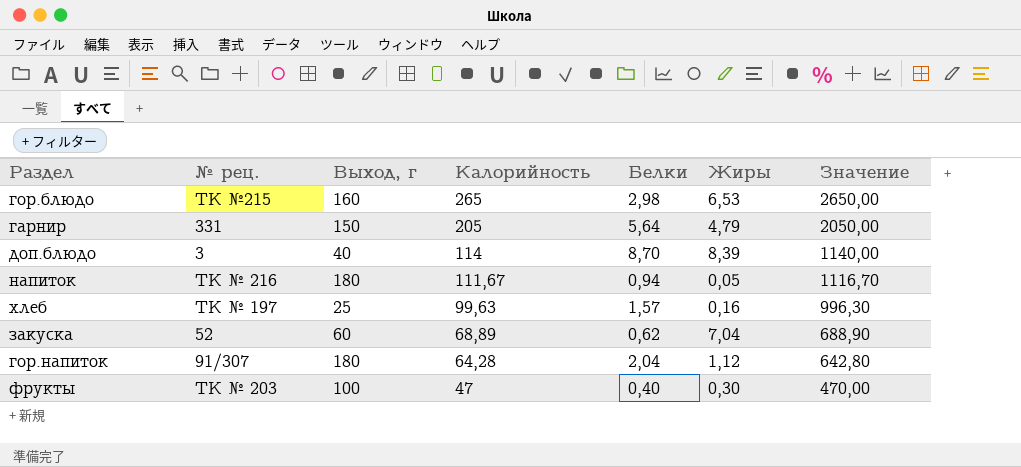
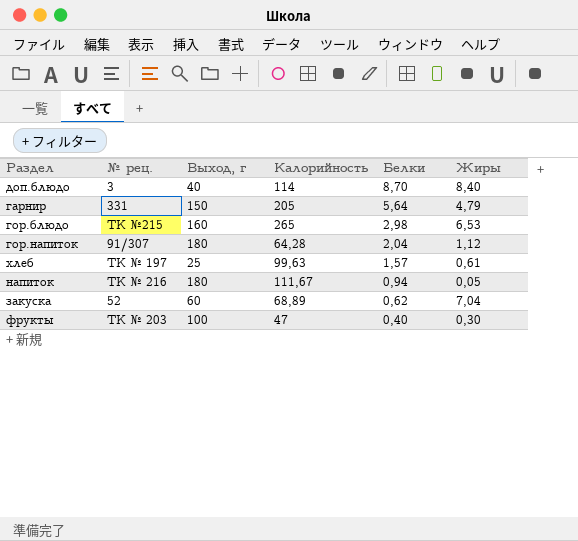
row order: Калорийность descending -> Белки descending
column Значение | formula: [Калорийность] * 10 -> none
доп.блюдо | Жиры: 8,39 -> 8,40
хлеб | Жиры: 0,16 -> 0,61

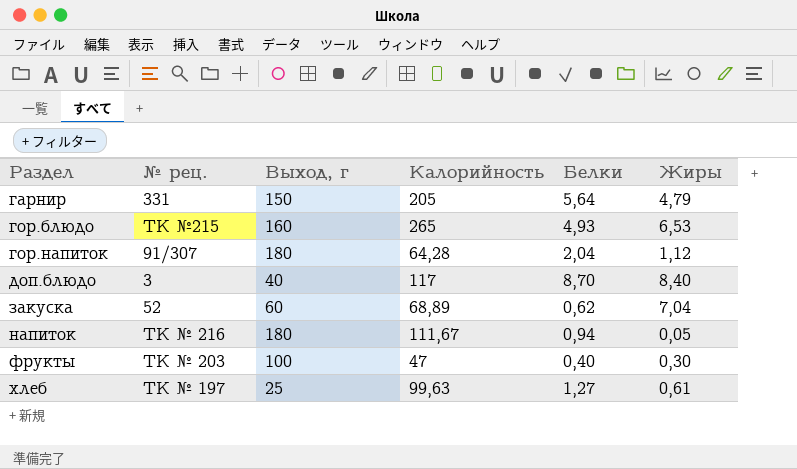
row order: Белки descending -> Раздел ascending
гор.блюдо | Белки: 2,98 -> 4,93
доп.блюдо | Калорийность: 114 -> 117
хлеб | Белки: 1,57 -> 1,27

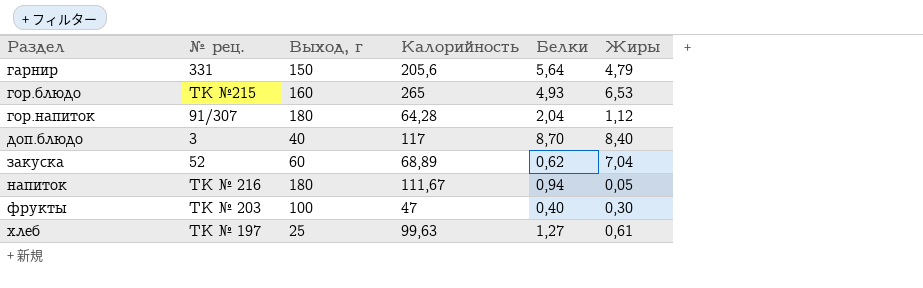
гарнир | Калорийность: 205 -> 205,6

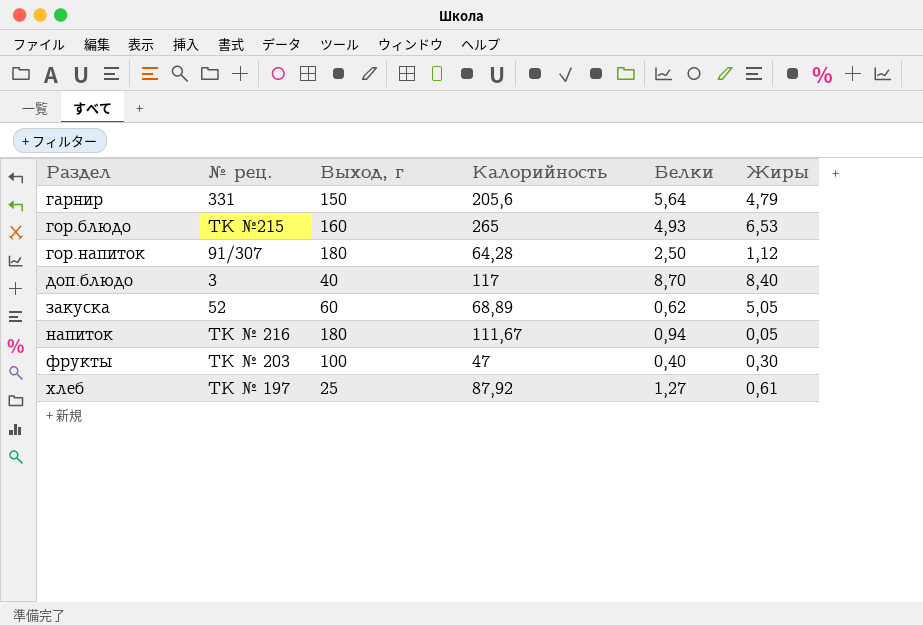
гор.напиток | Белки: 2,04 -> 2,50
закуска | Жиры: 7,04 -> 5,05
хлеб | Калорийность: 99,63 -> 87,92

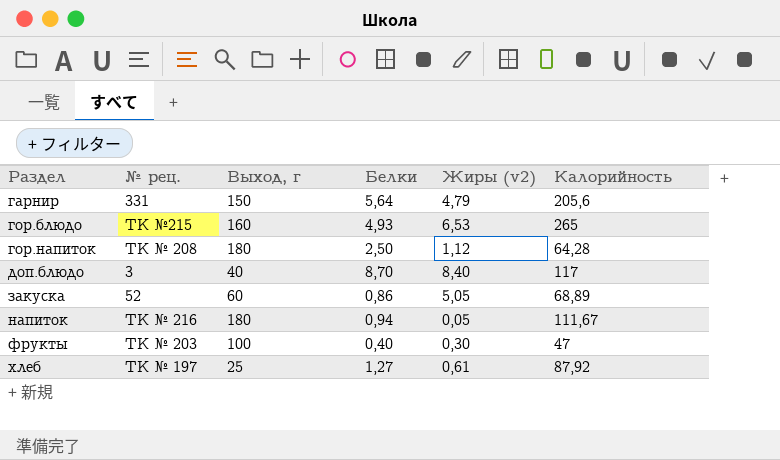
column name: Жиры -> Жиры (v2)
column Калорийность | position: 4 -> 6
гор.напиток | № рец.: 91/307 -> ТК № 208
закуска | Белки: 0,62 -> 0,86

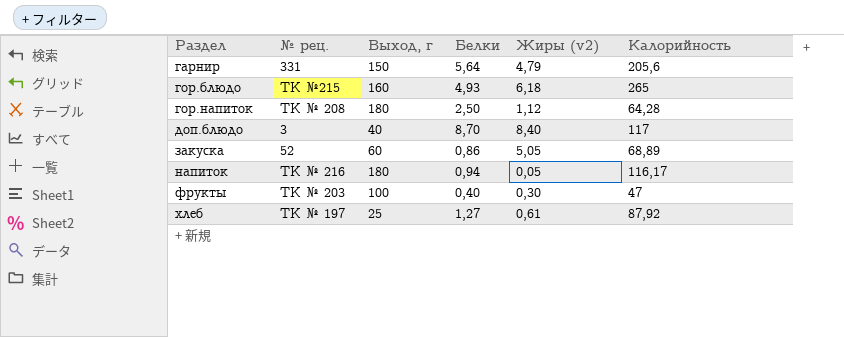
гор.блюдо | Жиры (v2): 6,53 -> 6,18
напиток | Калорийность: 111,67 -> 116,17

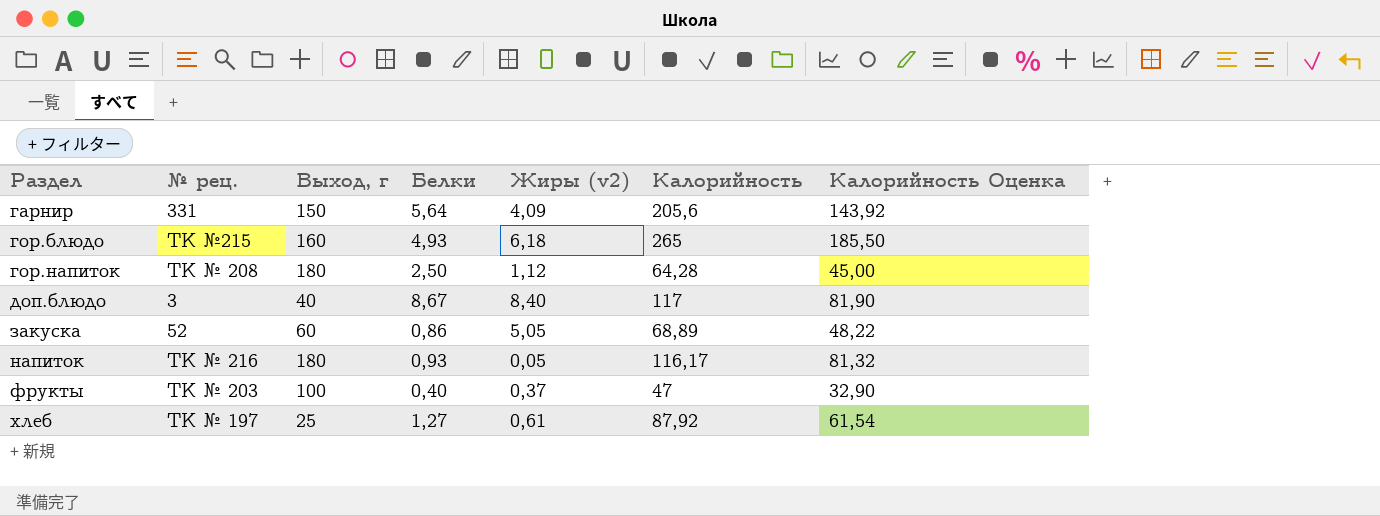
column Калорийность Оценка | formula: none -> [Калорийность] * 0,7
гарнир | Жиры (v2): 4,79 -> 4,09
доп.блюдо | Белки: 8,70 -> 8,67
напиток | Белки: 0,94 -> 0,93
фрукты | Жиры (v2): 0,30 -> 0,37

